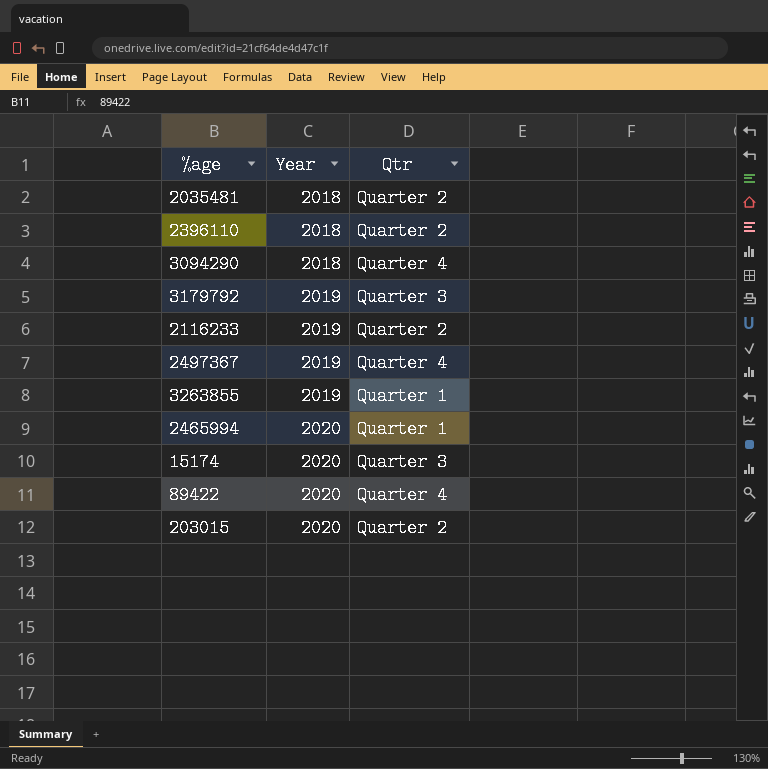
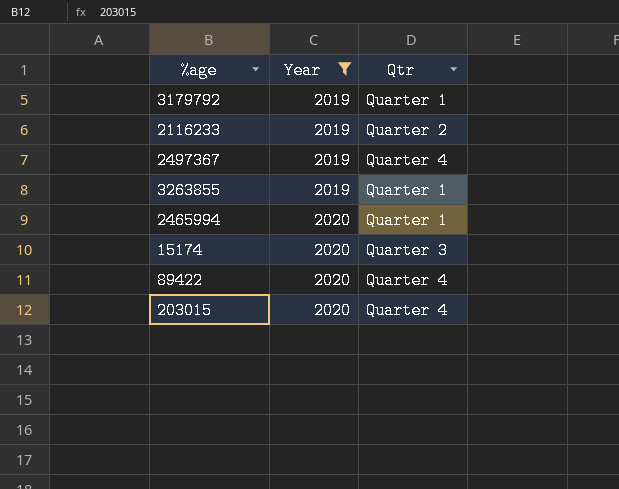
filter: none -> Year != 2018
3179792 | Qtr: Quarter 3 -> Quarter 1
203015 | Qtr: Quarter 2 -> Quarter 4

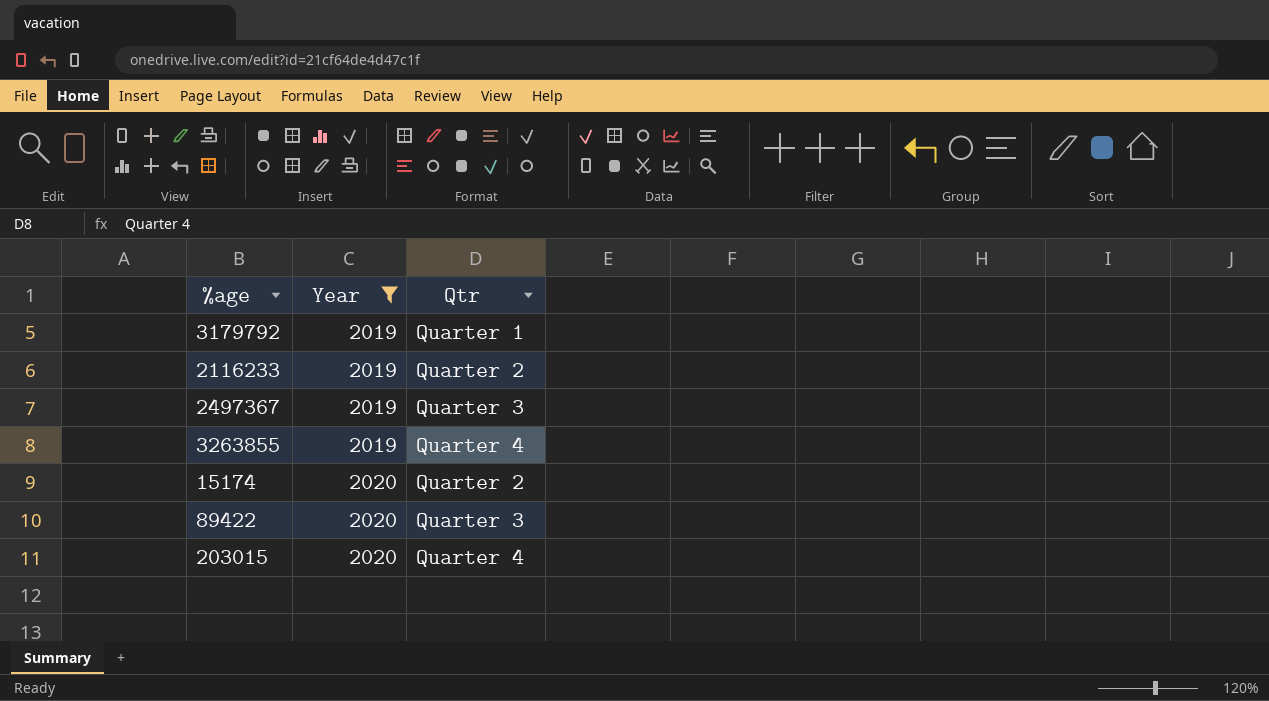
row 2465994: 2020 | Quarter 1 -> none
2497367 | Qtr: Quarter 4 -> Quarter 3
3263855 | Qtr: Quarter 1 -> Quarter 4
15174 | Qtr: Quarter 3 -> Quarter 2
89422 | Qtr: Quarter 4 -> Quarter 3

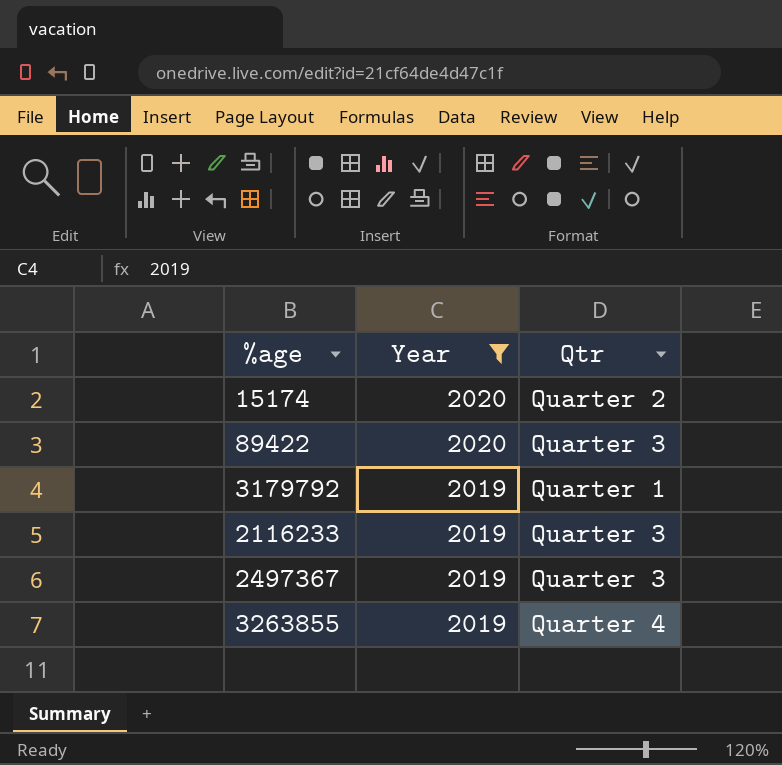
row order: Year ascending -> Year descending
row 203015: 2020 | Quarter 4 -> none
2116233 | Qtr: Quarter 2 -> Quarter 3

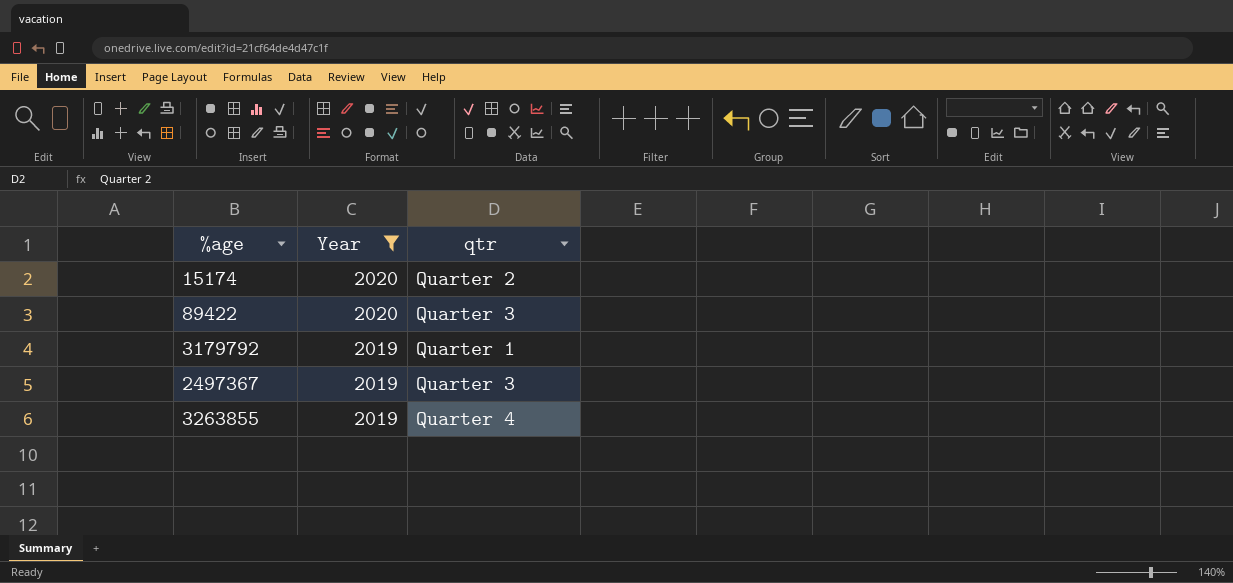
column name: Qtr -> qtr
row 2116233: 2019 | Quarter 3 -> none

